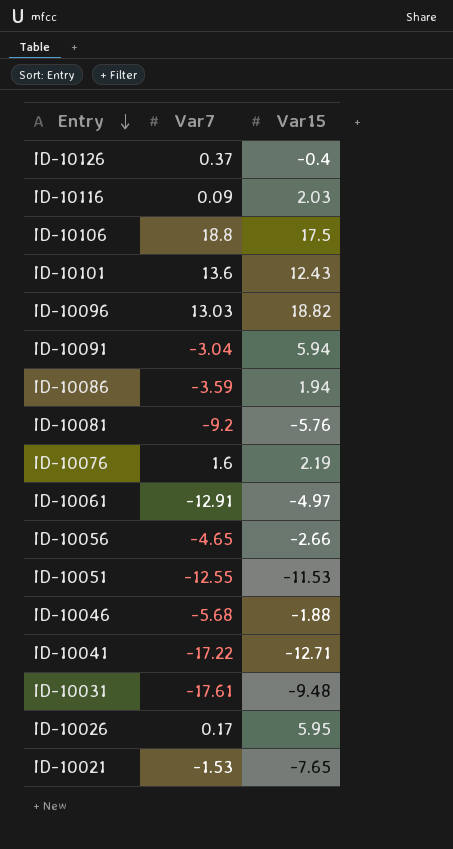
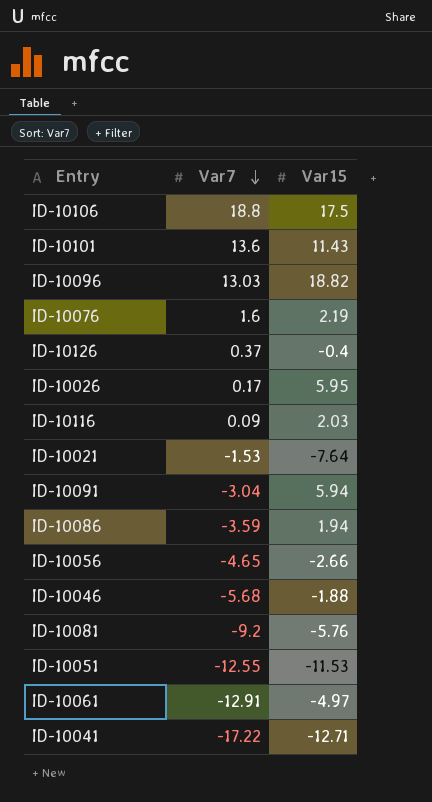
row order: Entry descending -> Var7 descending
row ID-10031: -17.61 | -9.48 -> none
ID-10101 | Var15: 12.43 -> 11.43
ID-10021 | Var15: -7.65 -> -7.64

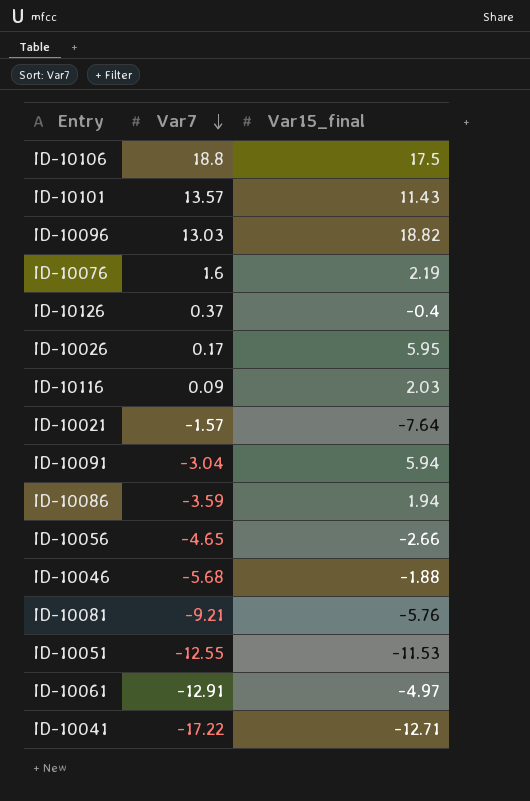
column name: Var15 -> Var15_final
ID-10101 | Var7: 13.6 -> 13.57
ID-10021 | Var7: -1.53 -> -1.57
ID-10081 | Var7: -9.2 -> -9.21

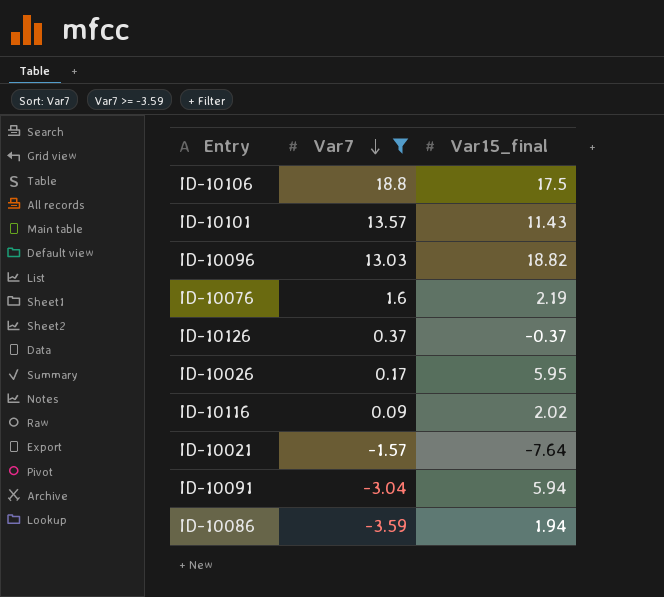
filter: none -> Var7 >= -3.59
ID-10126 | Var15_final: -0.4 -> -0.37
ID-10116 | Var15_final: 2.03 -> 2.02

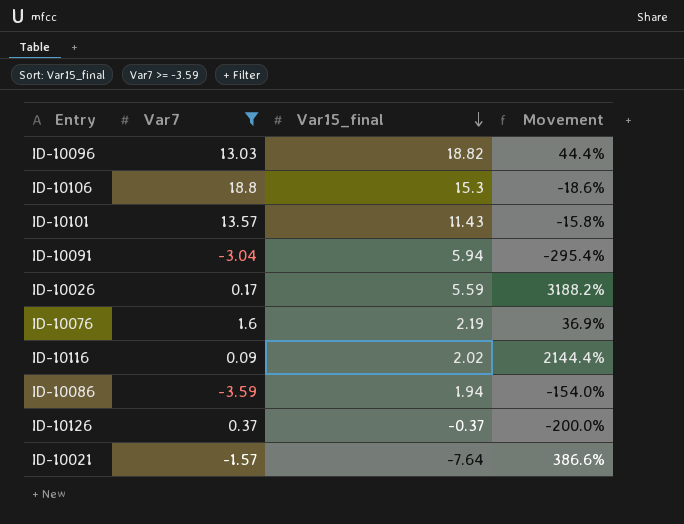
row order: Var7 descending -> Var15_final descending
column Movement | formula: none -> ([Var15_final] - [Var7]) / [Var7]
ID-10106 | Var15_final: 17.5 -> 15.3
ID-10026 | Var15_final: 5.95 -> 5.59

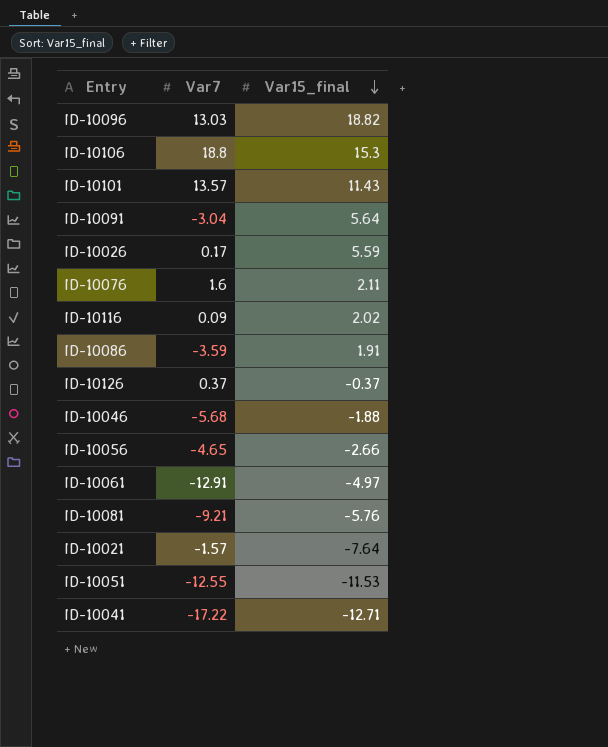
filter: Var7 >= -3.59 -> none
column Movement | formula: ([Var15_final] - [Var7]) / [Var7] -> none
ID-10091 | Var15_final: 5.94 -> 5.64
ID-10076 | Var15_final: 2.19 -> 2.11
ID-10086 | Var15_final: 1.94 -> 1.91

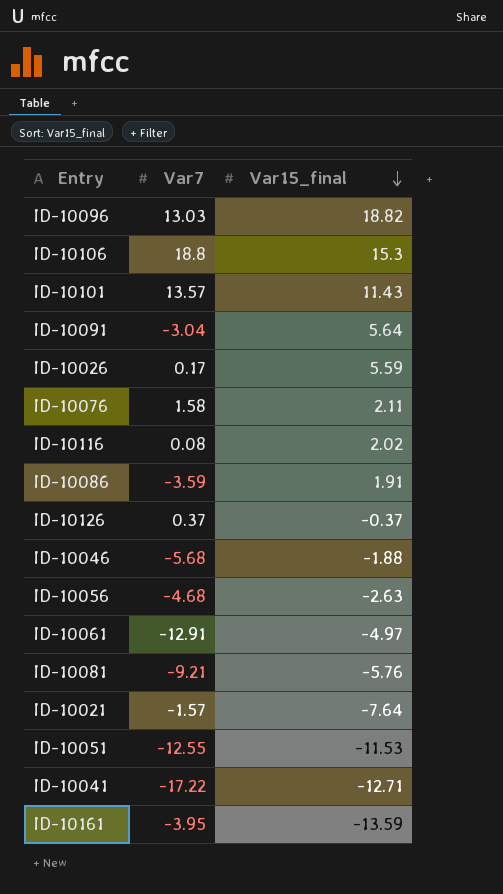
ID-10076 | Var7: 1.6 -> 1.58
ID-10116 | Var7: 0.09 -> 0.08
ID-10056 | Var7: -4.65 -> -4.68
ID-10056 | Var15_final: -2.66 -> -2.63
row ID-10161: none -> -3.95 | -13.59

